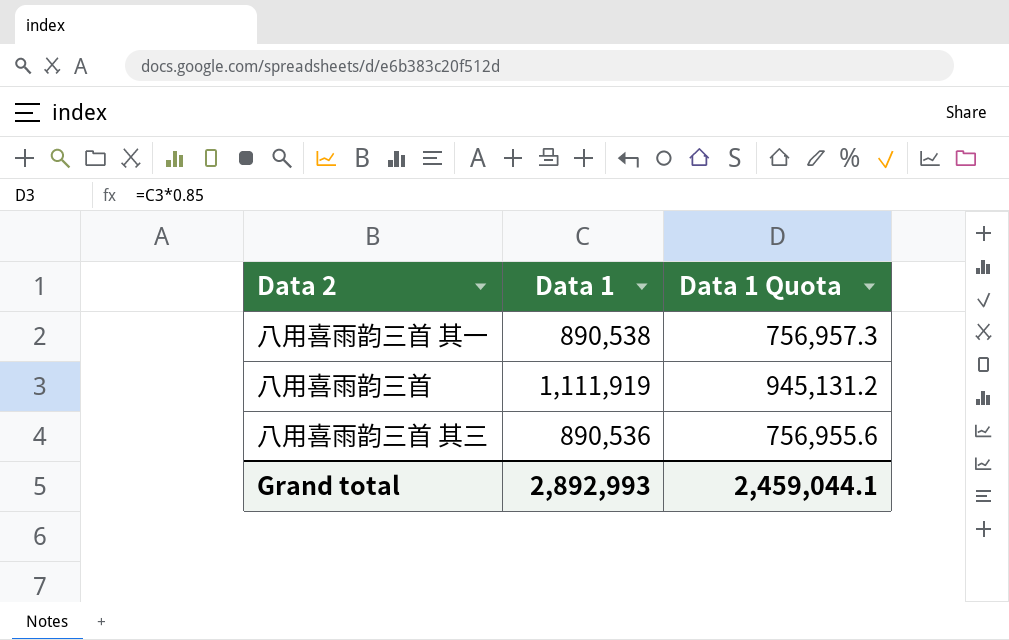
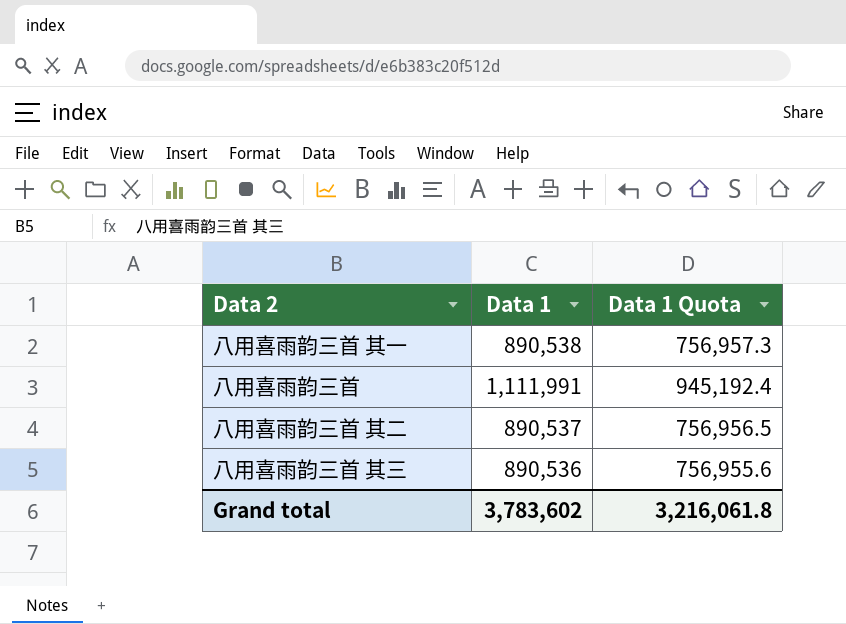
八用喜雨韵三首 | Data 1: 1,111,919 -> 1,111,991
八用喜雨韵三首 | Data 1 Quota: 945,131.2 -> 945,192.4
row 八用喜雨韵三首 其二: none -> 890,537 | 756,956.5
Grand total | Data 1: 2,892,993 -> 3,783,602
Grand total | Data 1 Quota: 2,459,044.1 -> 3,216,061.8

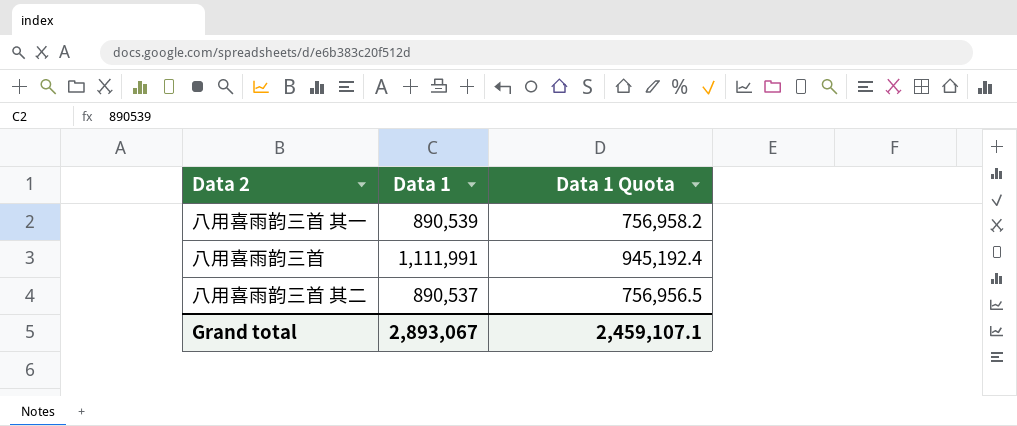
row 八用喜雨韵三首 其三: 890,536 | 756,955.6 -> none
八用喜雨韵三首 其一 | Data 1: 890,538 -> 890,539
八用喜雨韵三首 其一 | Data 1 Quota: 756,957.3 -> 756,958.2
Grand total | Data 1: 3,783,602 -> 2,893,067
Grand total | Data 1 Quota: 3,216,061.8 -> 2,459,107.1

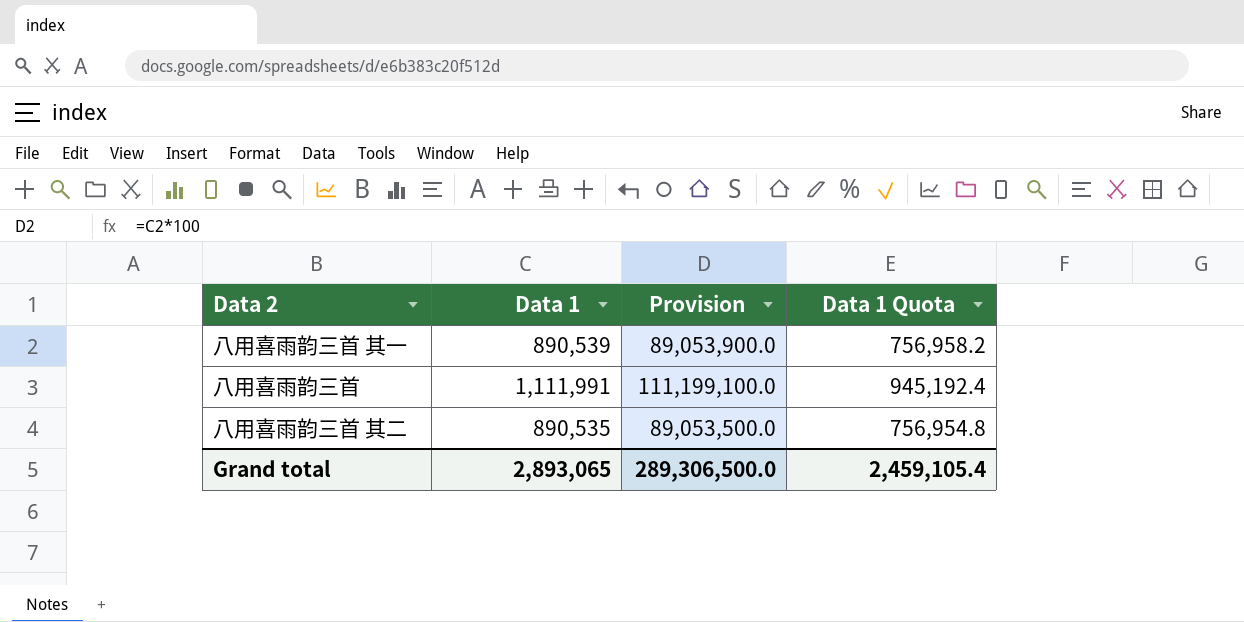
column Provision | formula: none -> [Data 1] * 100
八用喜雨韵三首 其二 | Data 1: 890,537 -> 890,535
八用喜雨韵三首 其二 | Data 1 Quota: 756,956.5 -> 756,954.8
Grand total | Data 1: 2,893,067 -> 2,893,065
Grand total | Data 1 Quota: 2,459,107.1 -> 2,459,105.4

